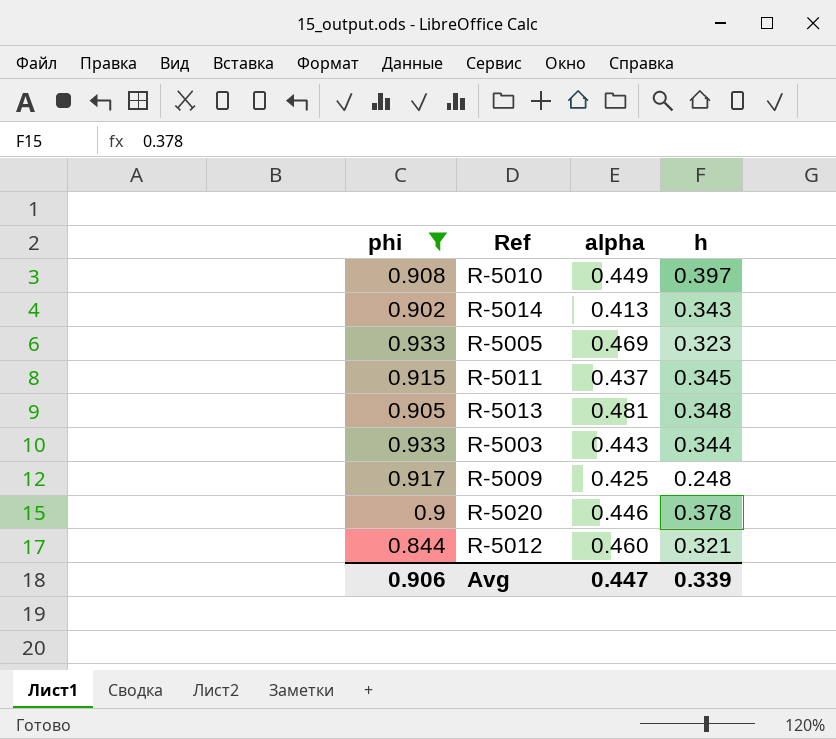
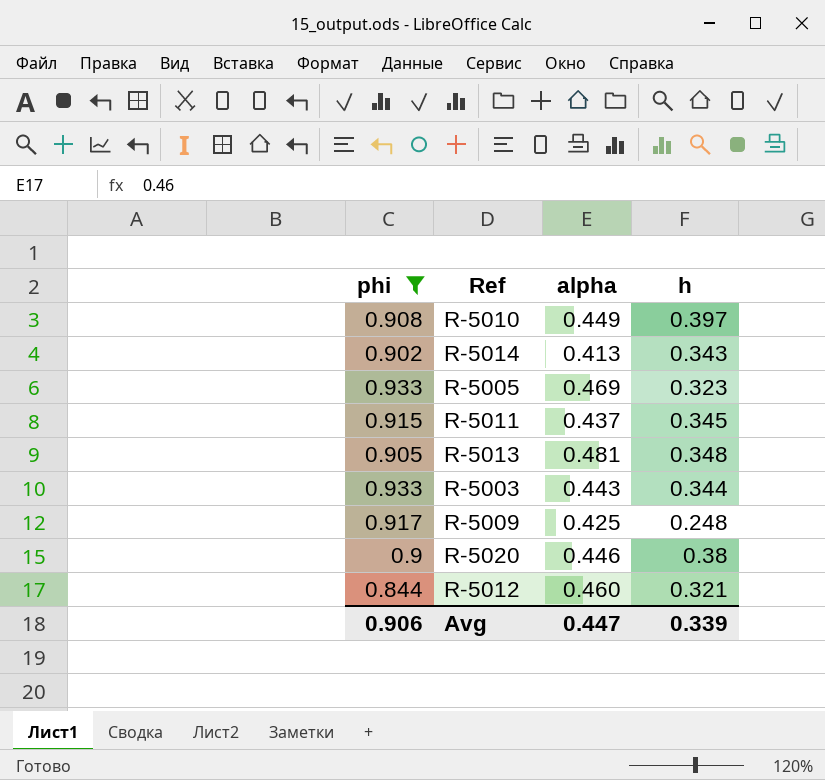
R-5020 | h: 0.378 -> 0.38

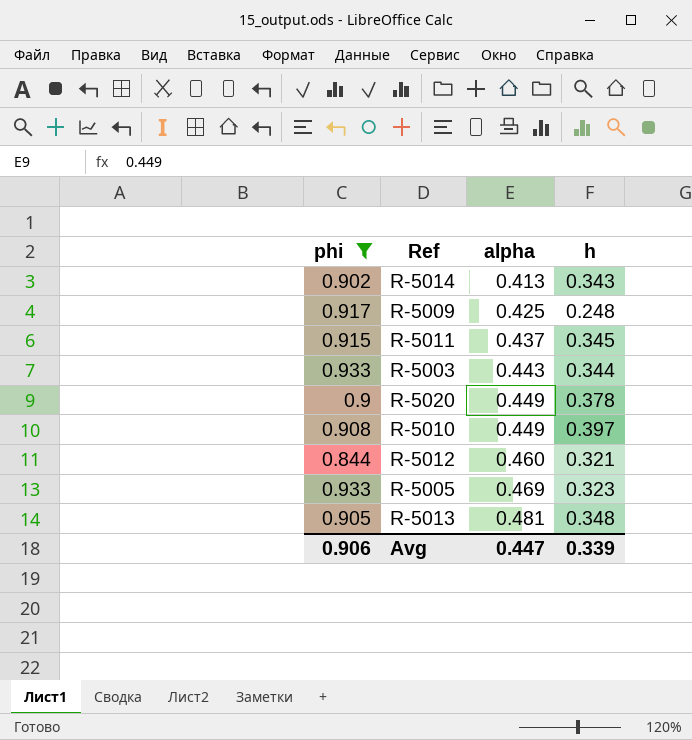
row order: none -> alpha ascending
R-5020 | alpha: 0.446 -> 0.449
R-5020 | h: 0.38 -> 0.378

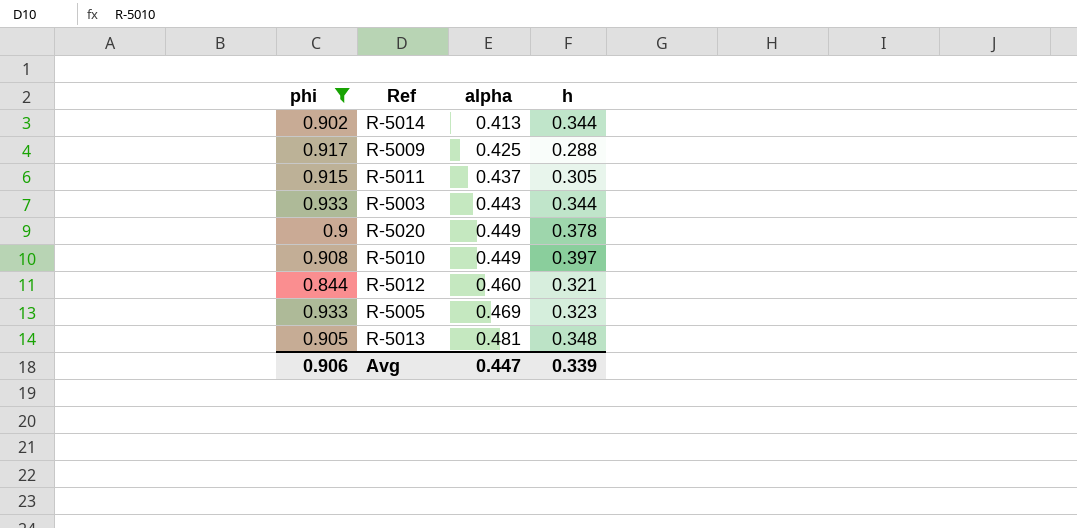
R-5014 | h: 0.343 -> 0.344
R-5009 | h: 0.248 -> 0.288
R-5011 | h: 0.345 -> 0.305

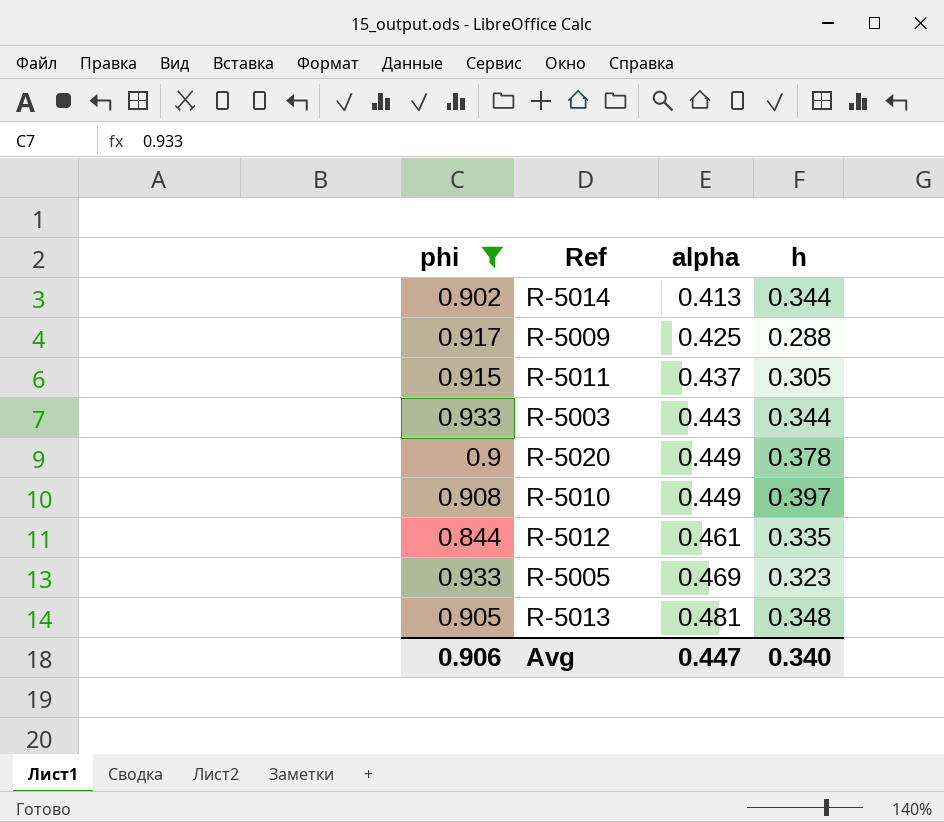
R-5012 | alpha: 0.460 -> 0.461
R-5012 | h: 0.321 -> 0.335
Avg | h: 0.339 -> 0.340

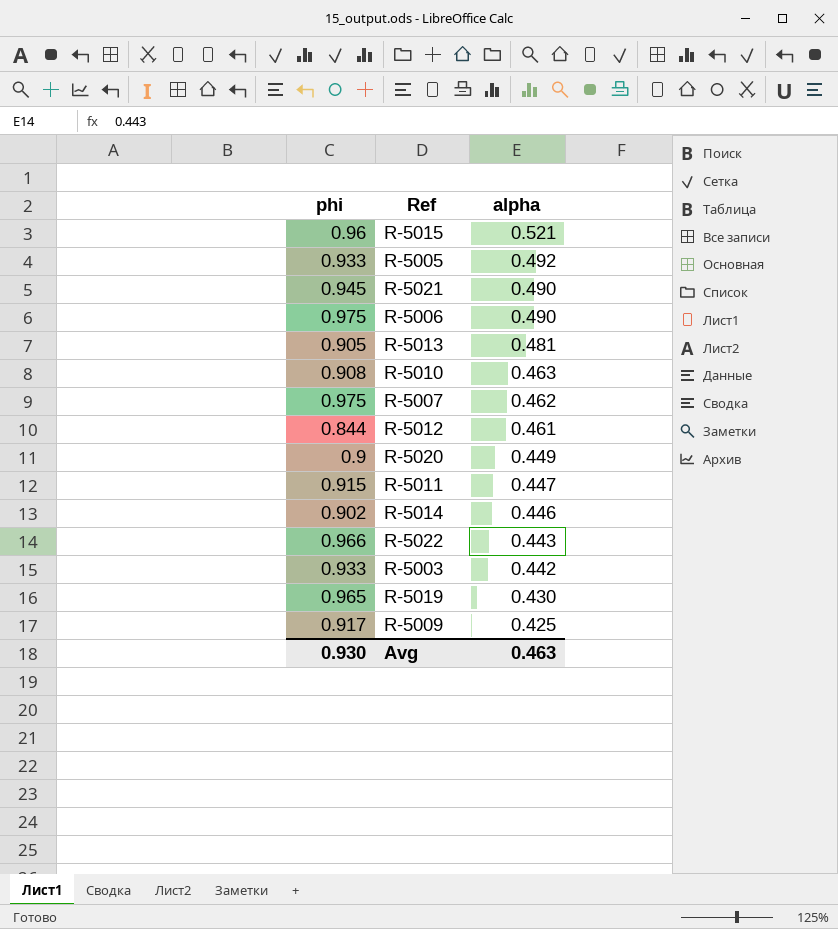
filter: phi <= 0.933 -> none
row order: alpha ascending -> alpha descending
column h | position: 4 -> none
R-5005 | alpha: 0.469 -> 0.492
R-5010 | alpha: 0.449 -> 0.463
R-5011 | alpha: 0.437 -> 0.447
R-5014 | alpha: 0.413 -> 0.446
R-5003 | alpha: 0.443 -> 0.442
Avg | phi: 0.906 -> 0.930
Avg | alpha: 0.447 -> 0.463

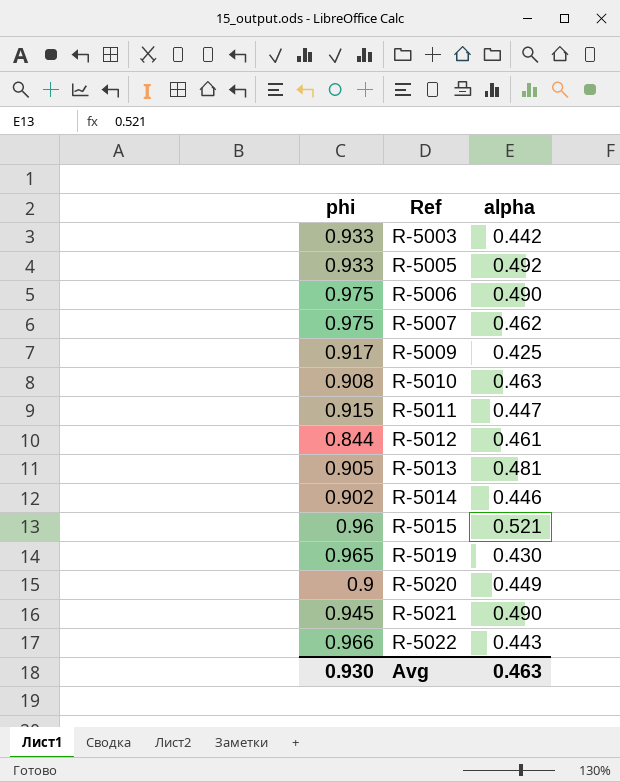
row order: alpha descending -> Ref ascending

